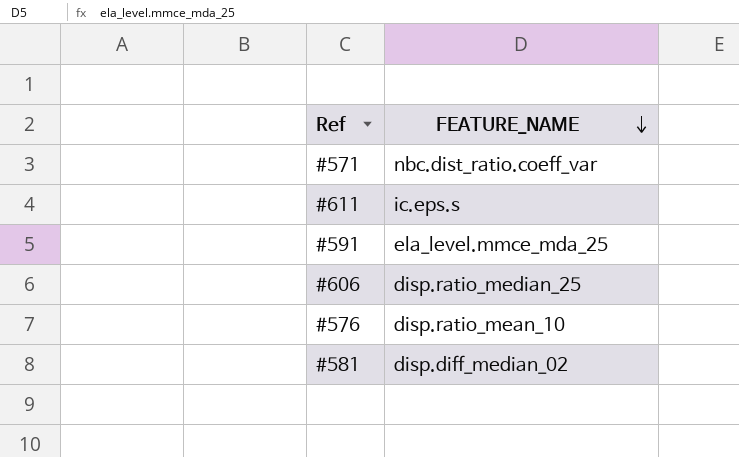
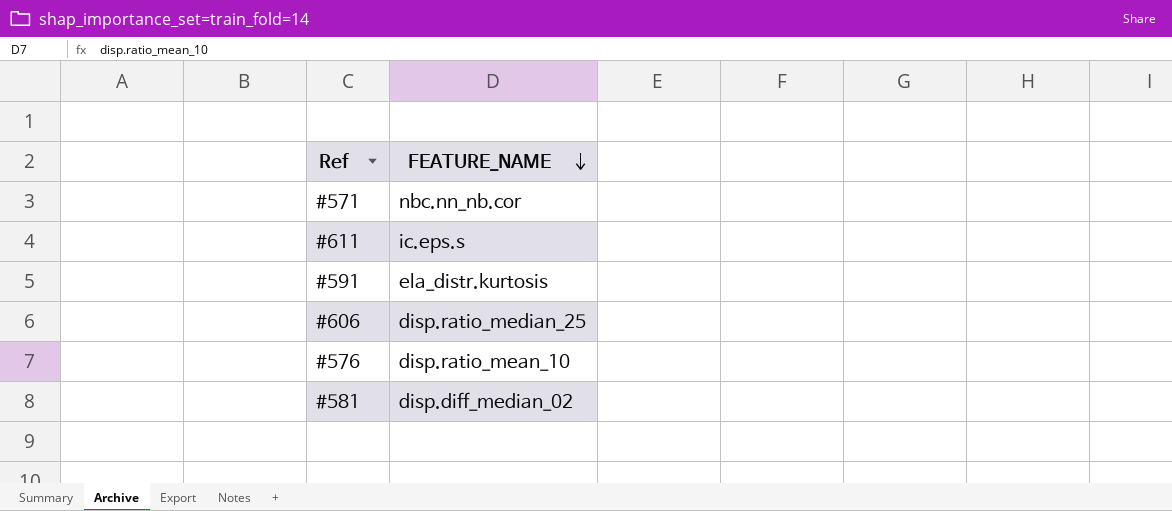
#571 | FEATURE_NAME: nbc.dist_ratio.coeff_var -> nbc.nn_nb.cor
#591 | FEATURE_NAME: ela_level.mmce_mda_25 -> ela_distr.kurtosis

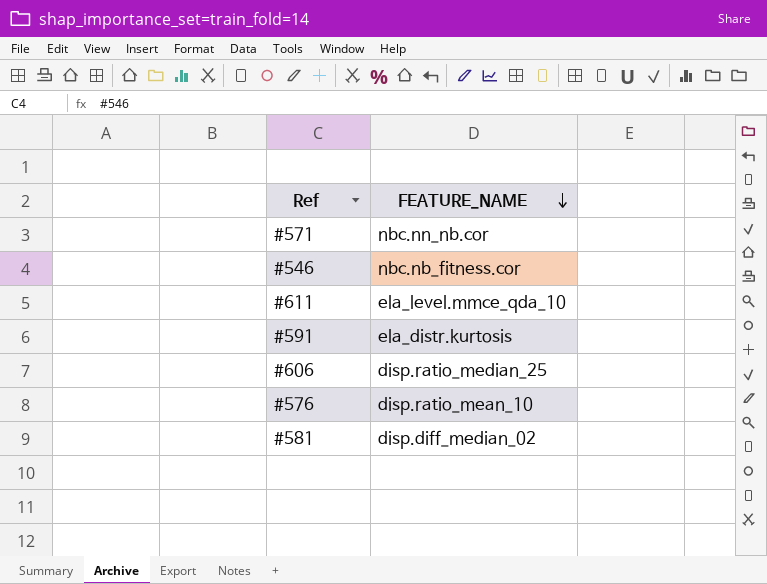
row #546: none -> nbc.nb_fitness.cor
#611 | FEATURE_NAME: ic.eps.s -> ela_level.mmce_qda_10

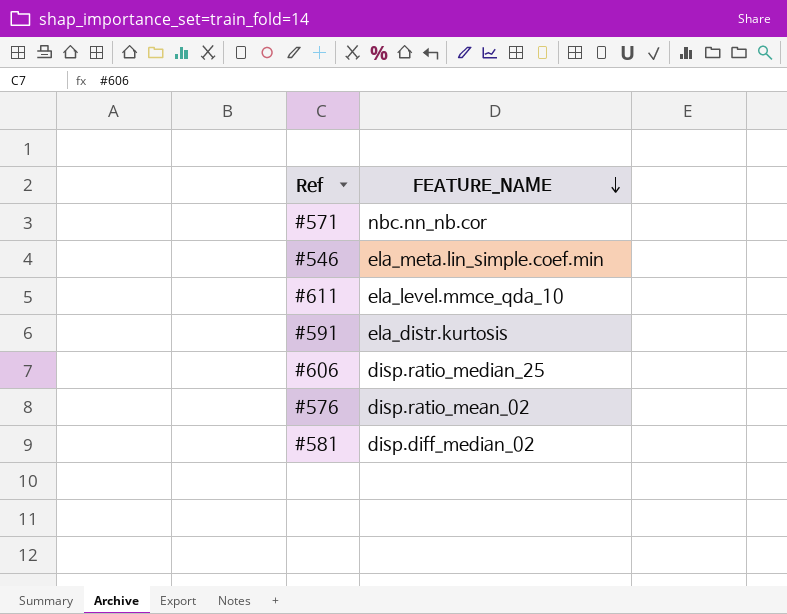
#546 | FEATURE_NAME: nbc.nb_fitness.cor -> ela_meta.lin_simple.coef.min
#576 | FEATURE_NAME: disp.ratio_mean_10 -> disp.ratio_mean_02

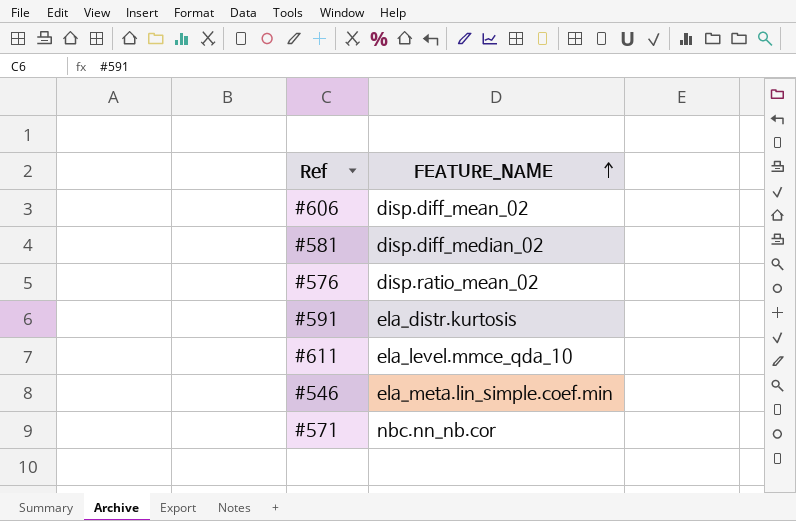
row order: FEATURE_NAME descending -> FEATURE_NAME ascending
#606 | FEATURE_NAME: disp.ratio_median_25 -> disp.diff_mean_02

